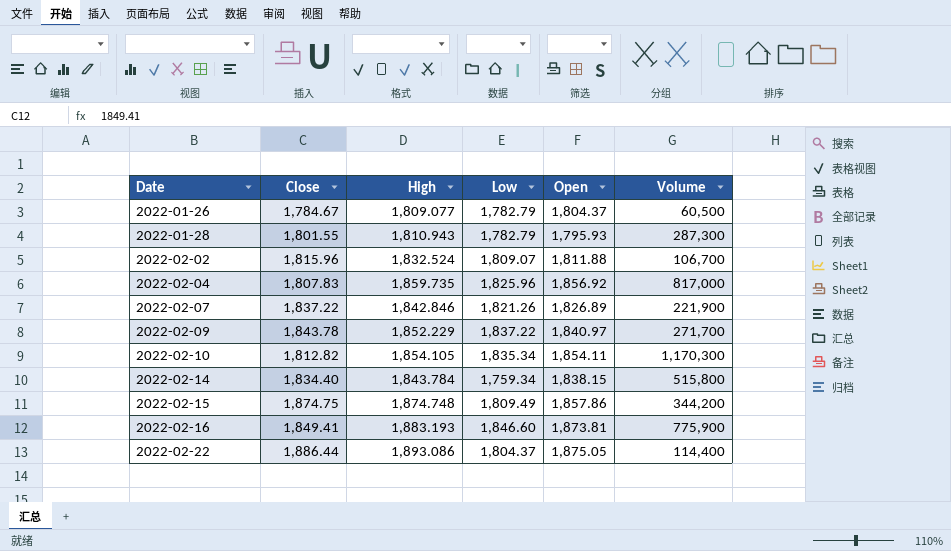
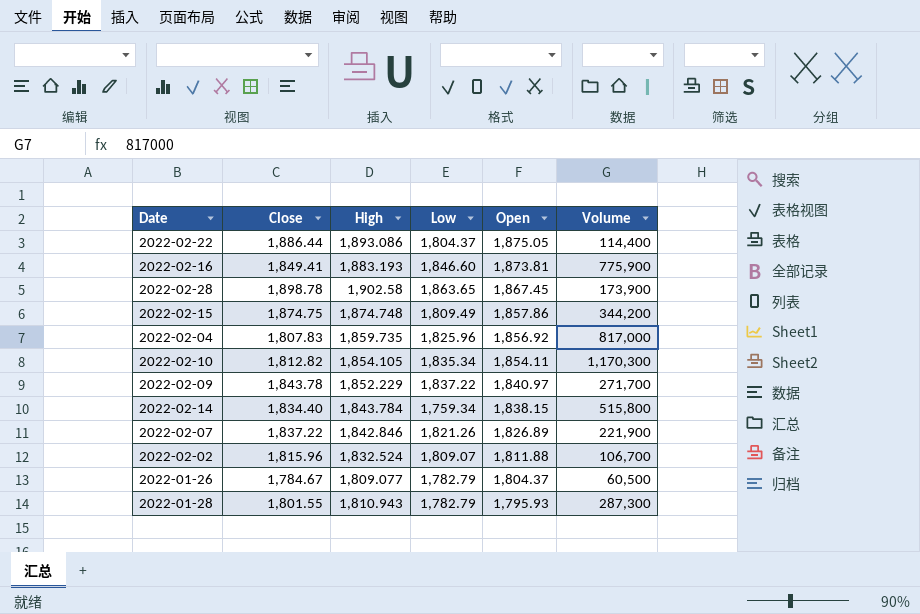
row order: Date ascending -> Open descending
row 2022-02-28: none -> 1,898.78 | 1,902.58 | 1,863.65 | 1,867.45 | 173,900

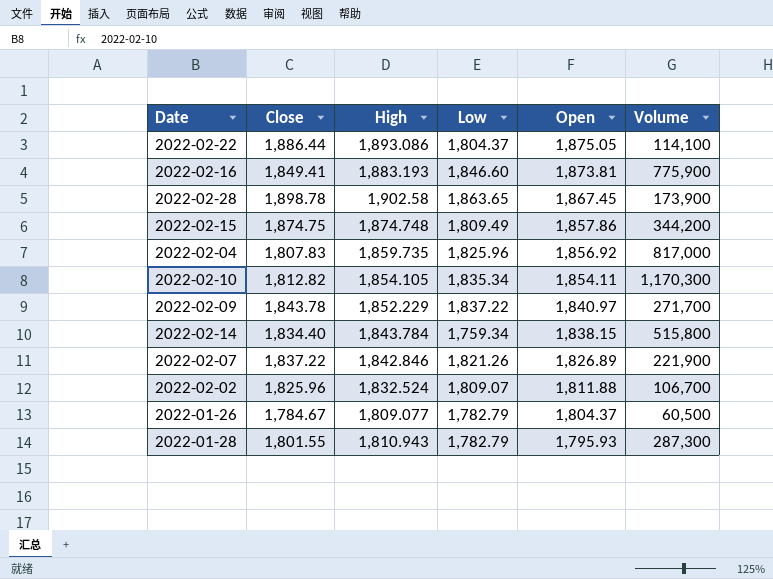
2022-02-22 | Volume: 114,400 -> 114,100
2022-02-02 | Close: 1,815.96 -> 1,825.96

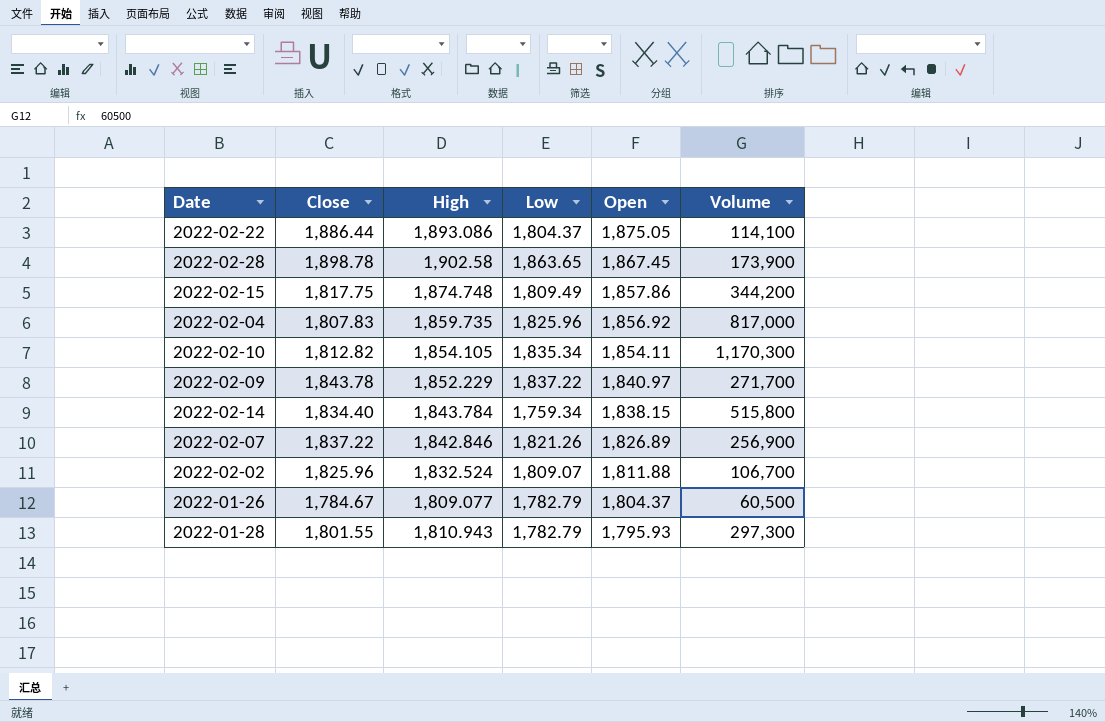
row 2022-02-16: 1,849.41 | 1,883.193 | 1,846.60 | 1,873.81 | 775,900 -> none
2022-02-15 | Close: 1,874.75 -> 1,817.75
2022-02-07 | Volume: 221,900 -> 256,900
2022-01-28 | Volume: 287,300 -> 297,300

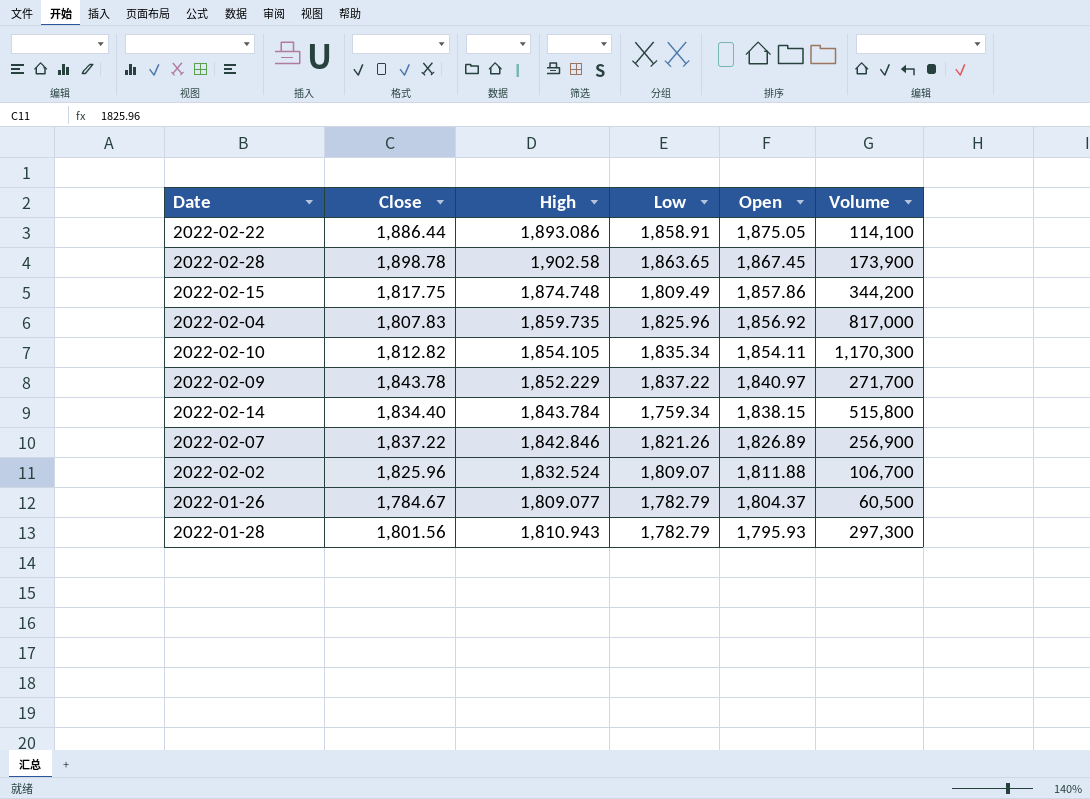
2022-02-22 | Low: 1,804.37 -> 1,858.91
2022-01-28 | Close: 1,801.55 -> 1,801.56

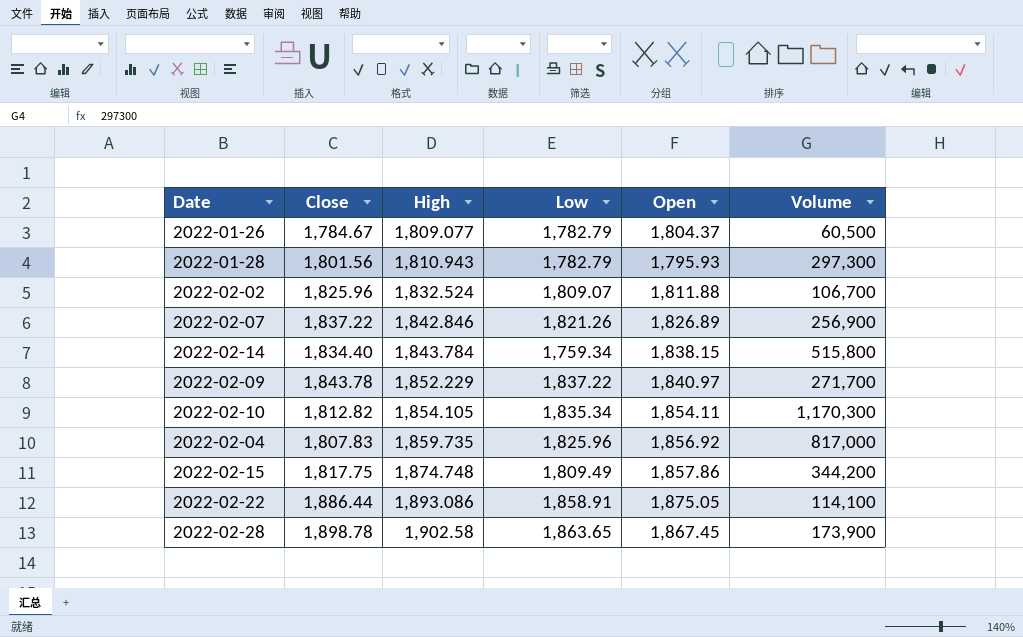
row order: Open descending -> High ascending

